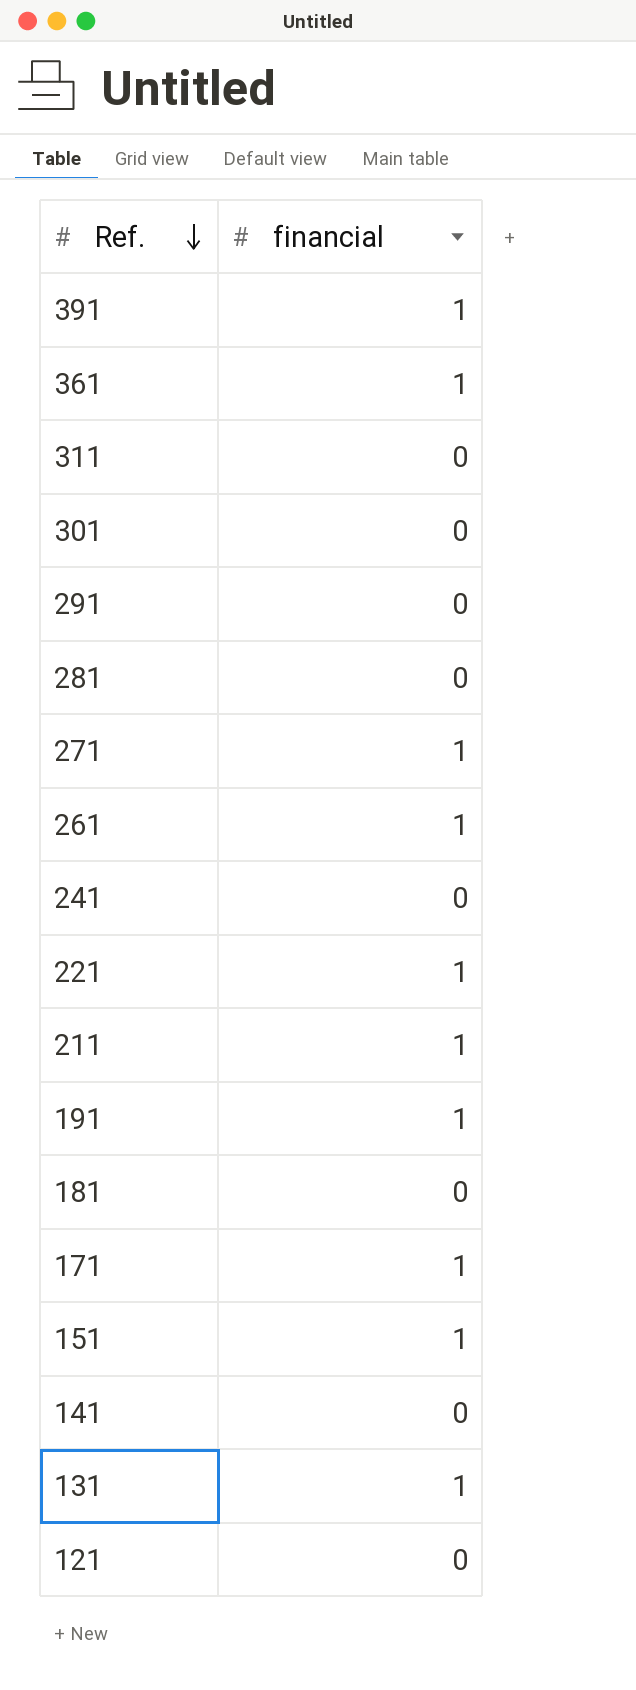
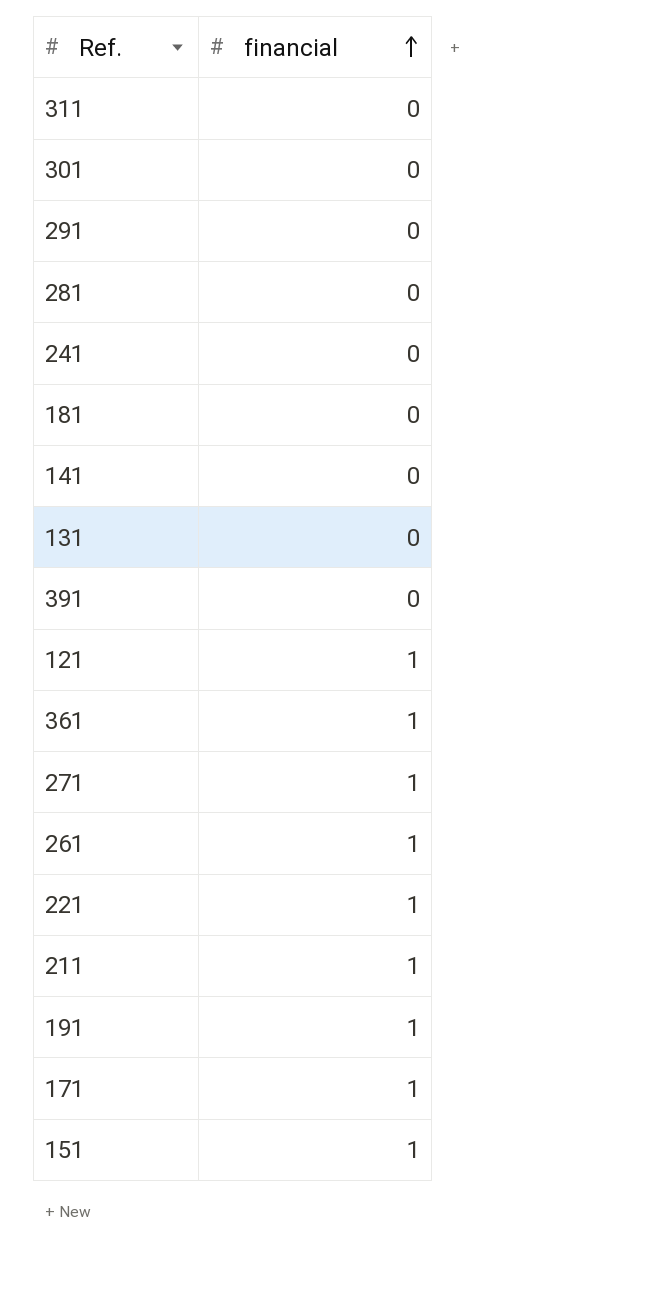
row order: Ref. descending -> financial ascending
131 | financial: 1 -> 0
391 | financial: 1 -> 0
121 | financial: 0 -> 1

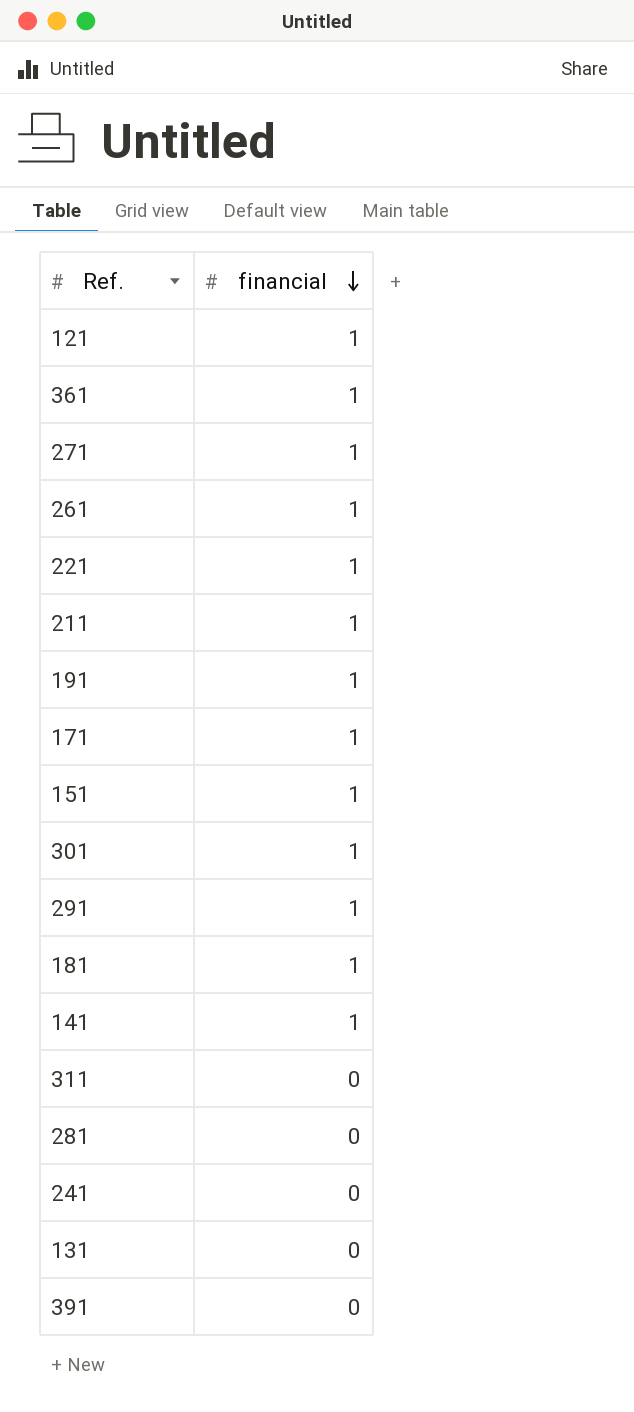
row order: financial ascending -> financial descending
301 | financial: 0 -> 1
291 | financial: 0 -> 1
181 | financial: 0 -> 1
141 | financial: 0 -> 1

